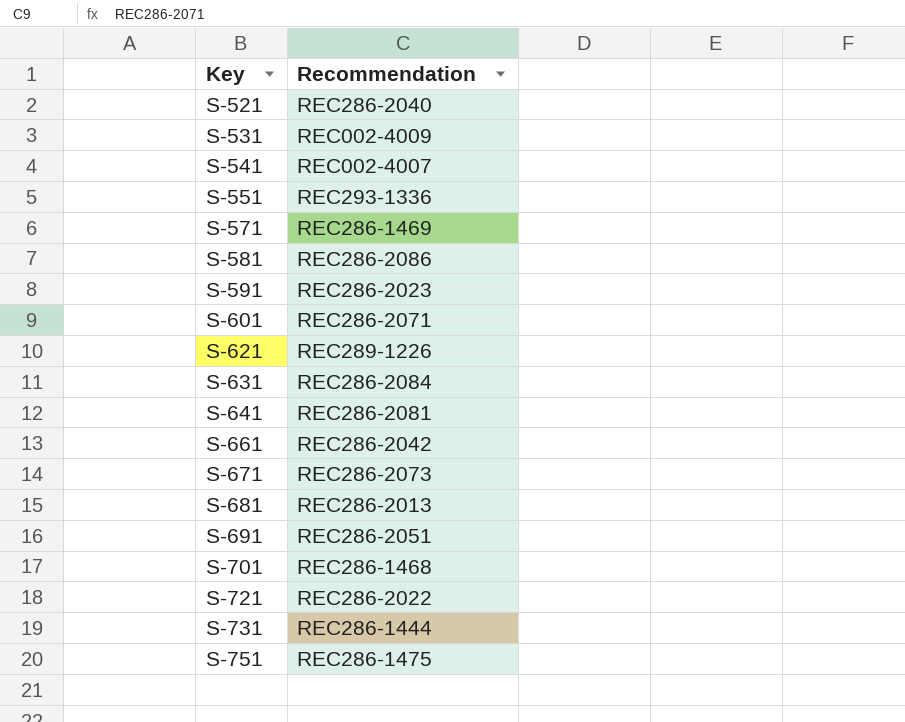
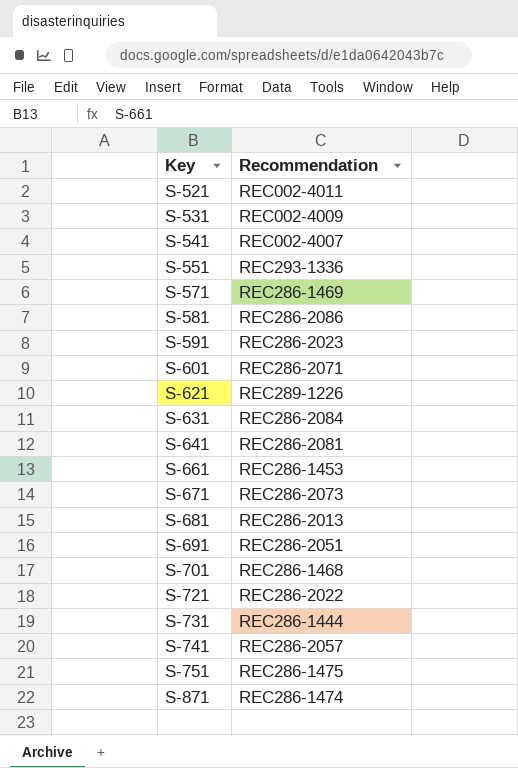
S-521 | Recommendation: REC286-2040 -> REC002-4011
S-661 | Recommendation: REC286-2042 -> REC286-1453
row S-741: none -> REC286-2057
row S-871: none -> REC286-1474

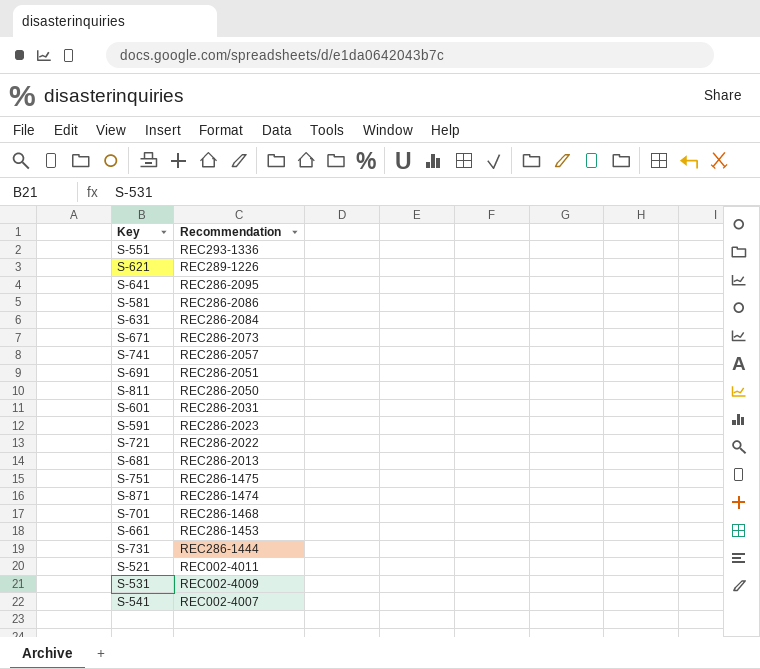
row order: Key ascending -> Recommendation descending
row S-571: REC286-1469 -> none
S-641 | Recommendation: REC286-2081 -> REC286-2095
row S-811: none -> REC286-2050
S-601 | Recommendation: REC286-2071 -> REC286-2031

